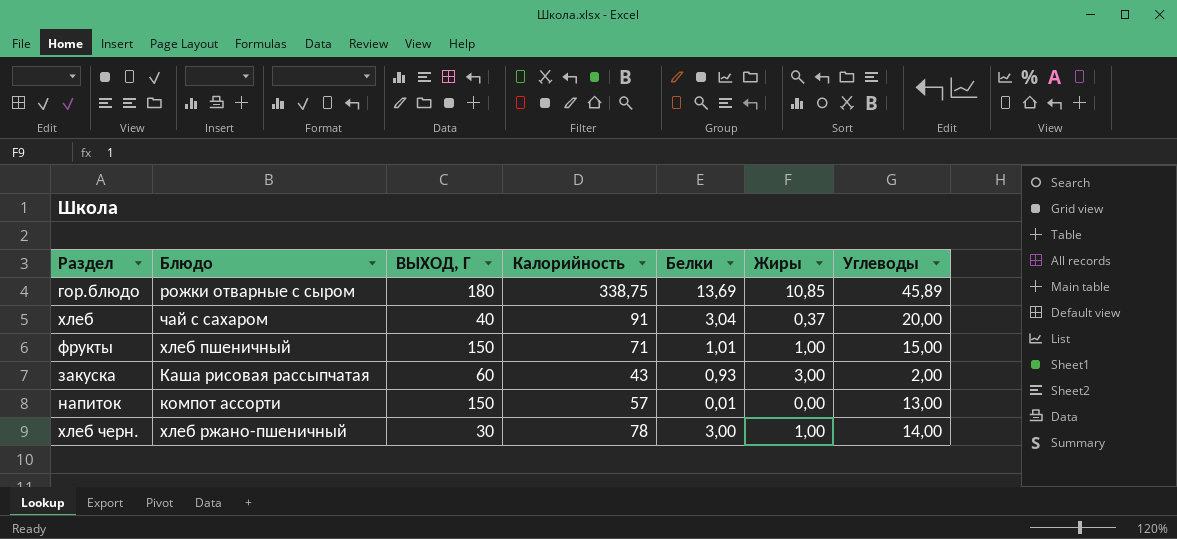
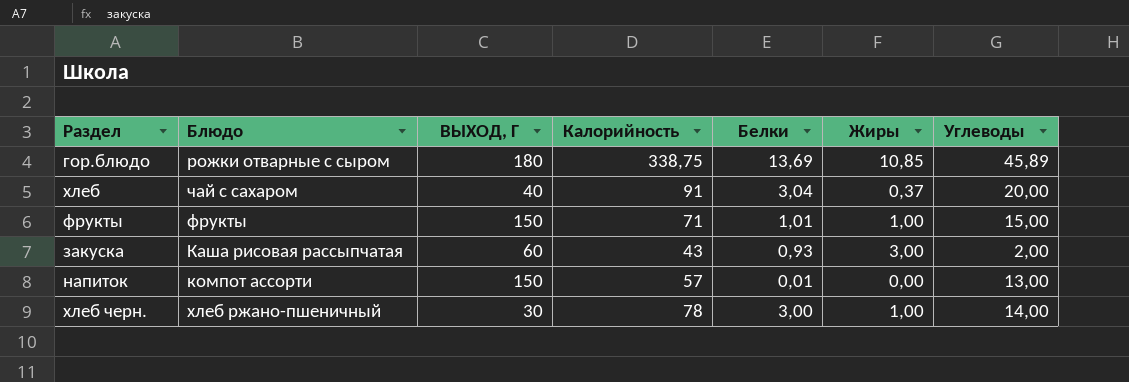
фрукты | Блюдо: хлеб пшеничный -> фрукты

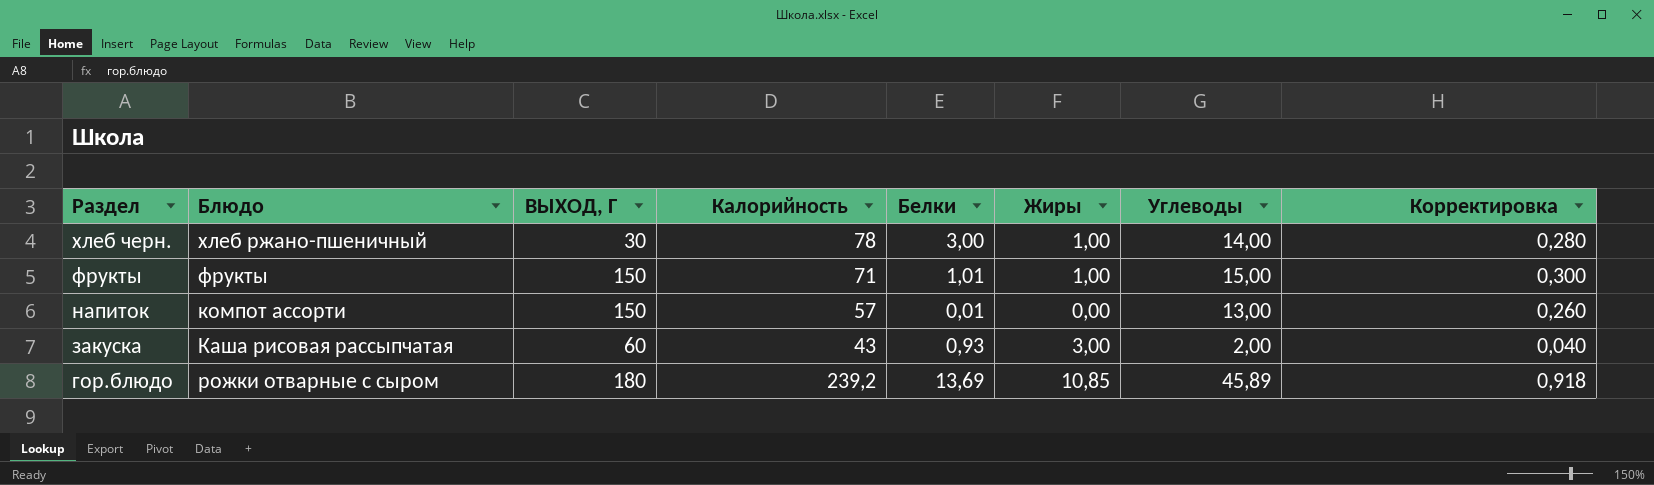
row order: none -> Раздел descending
column Корректировка | formula: none -> [Углеводы] * 0,02
row хлеб: чай с сахаром | 40 | 91 | 3,04 | 0,37 | 20,00 -> none
гор.блюдо | Калорийность: 338,75 -> 239,2

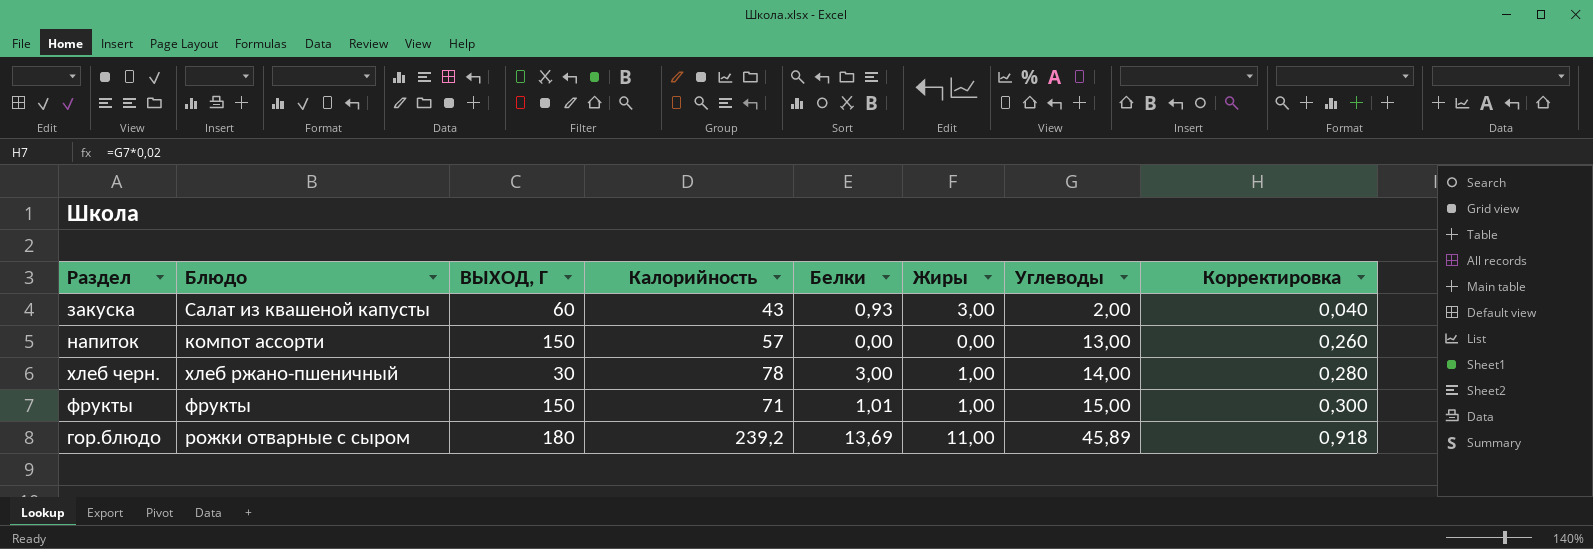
row order: Раздел descending -> Углеводы ascending
закуска | Блюдо: Каша рисовая рассыпчатая -> Салат из квашеной капусты
напиток | Белки: 0,01 -> 0,00
гор.блюдо | Жиры: 10,85 -> 11,00

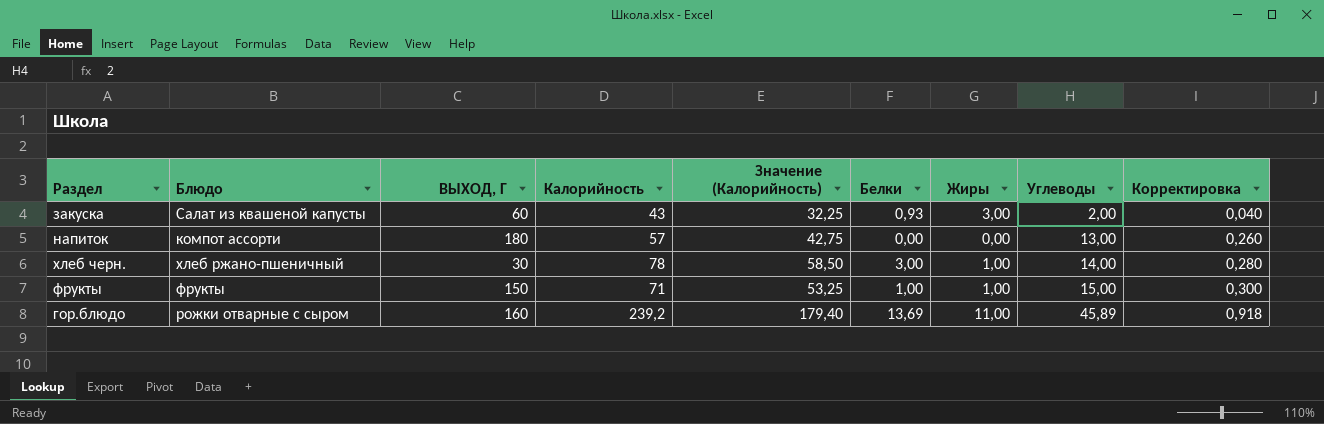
column Значение (Калорийность) | formula: none -> [Калорийность] * 0,75
напиток | ВЫХОД, Г: 150 -> 180
фрукты | Белки: 1,01 -> 1,00
гор.блюдо | ВЫХОД, Г: 180 -> 160

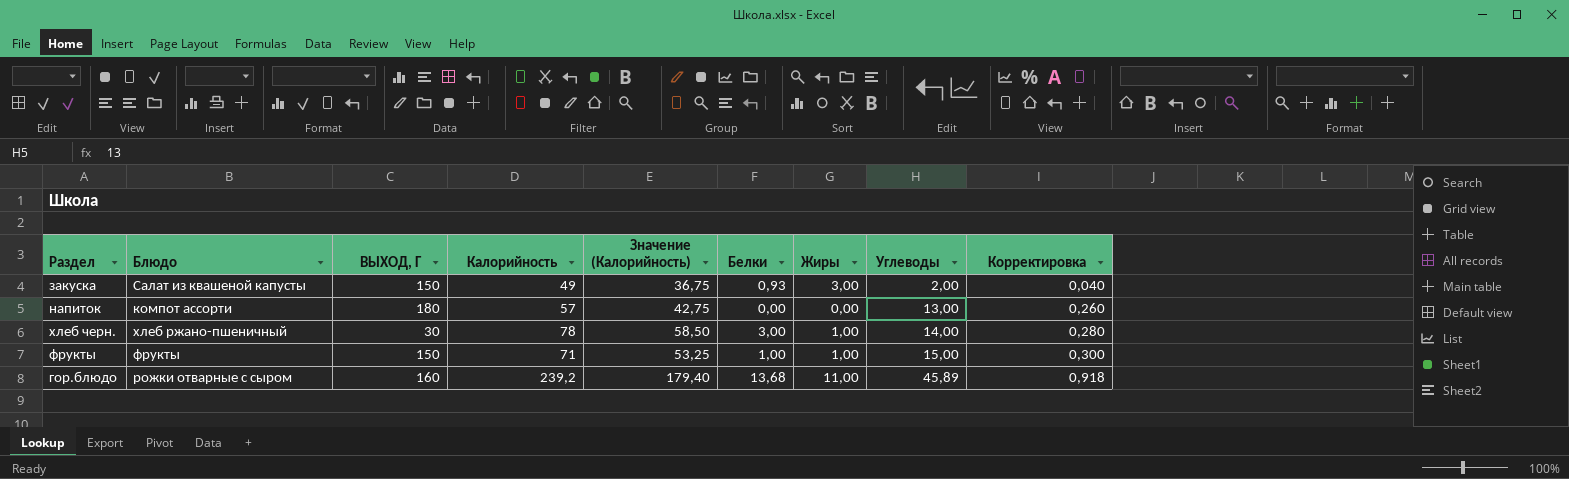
закуска | ВЫХОД, Г: 60 -> 150
закуска | Калорийность: 43 -> 49
закуска | Значение (Калорийность): 32,25 -> 36,75
гор.блюдо | Белки: 13,69 -> 13,68

